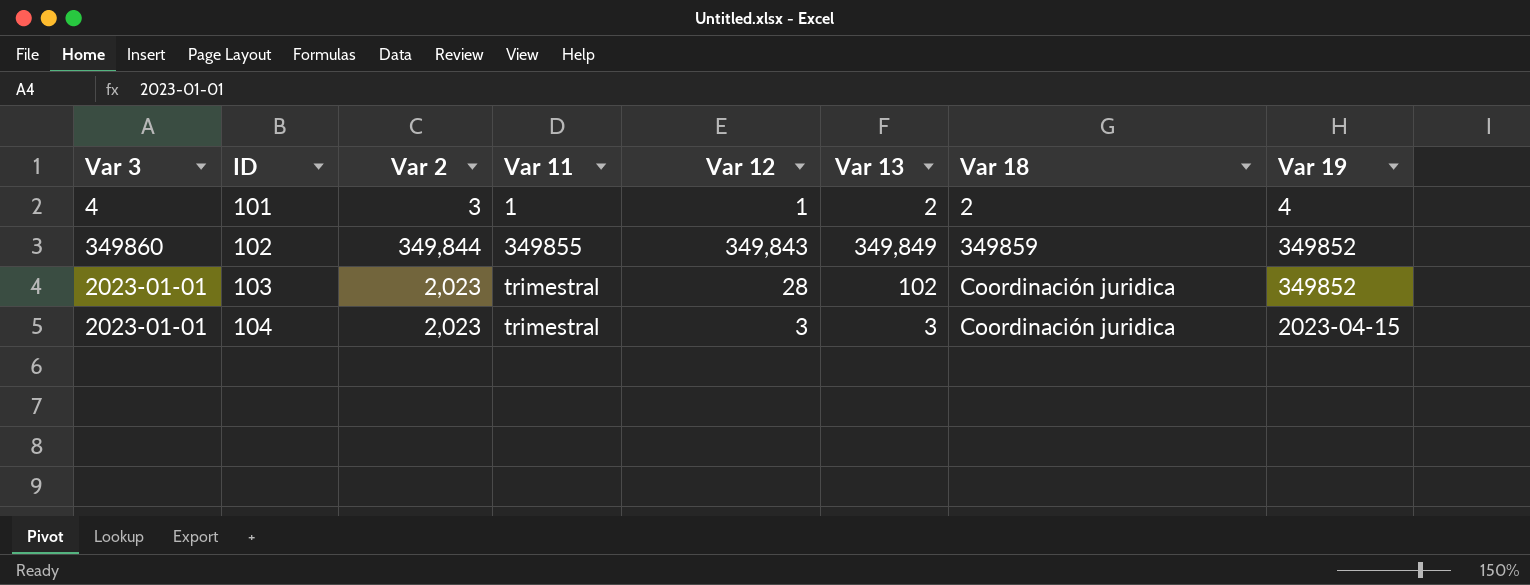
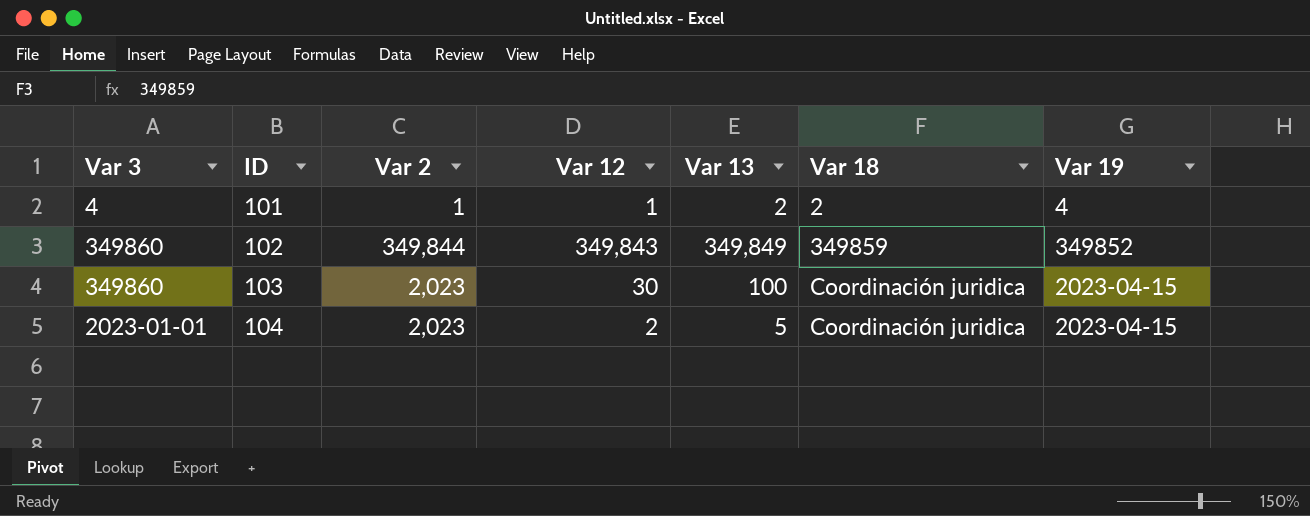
column Var 11 | position: 4 -> none
101 | Var 2: 3 -> 1
103 | Var 3: 2023-01-01 -> 349860
103 | Var 12: 28 -> 30
103 | Var 13: 102 -> 100
103 | Var 19: 349852 -> 2023-04-15
104 | Var 12: 3 -> 2
104 | Var 13: 3 -> 5

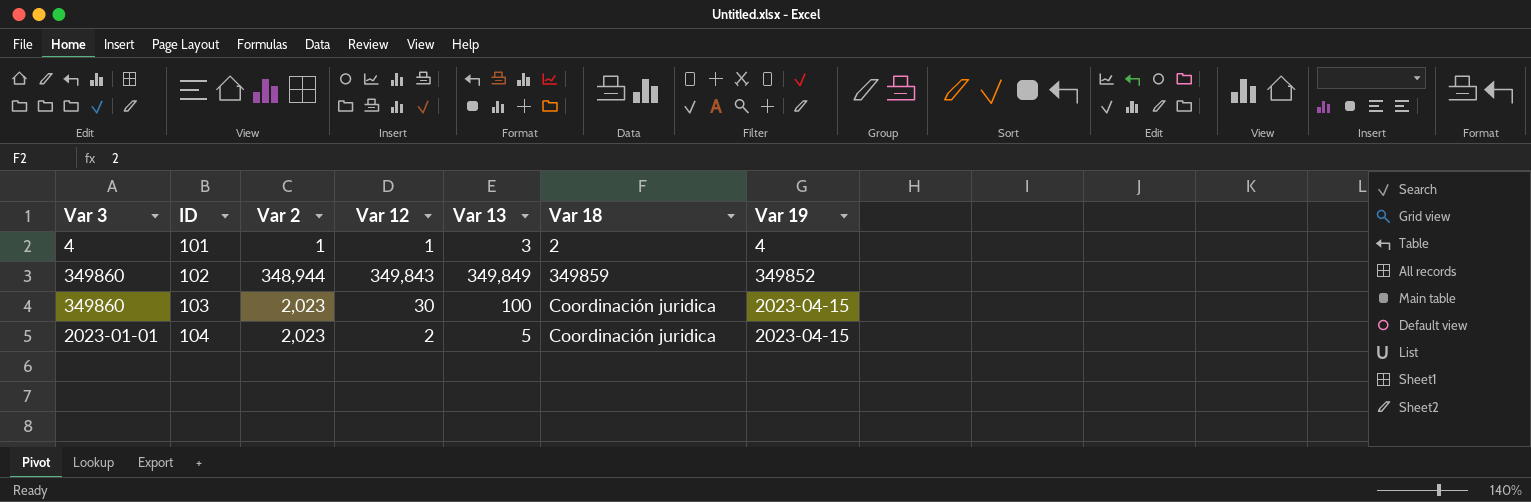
101 | Var 13: 2 -> 3
102 | Var 2: 349,844 -> 348,944

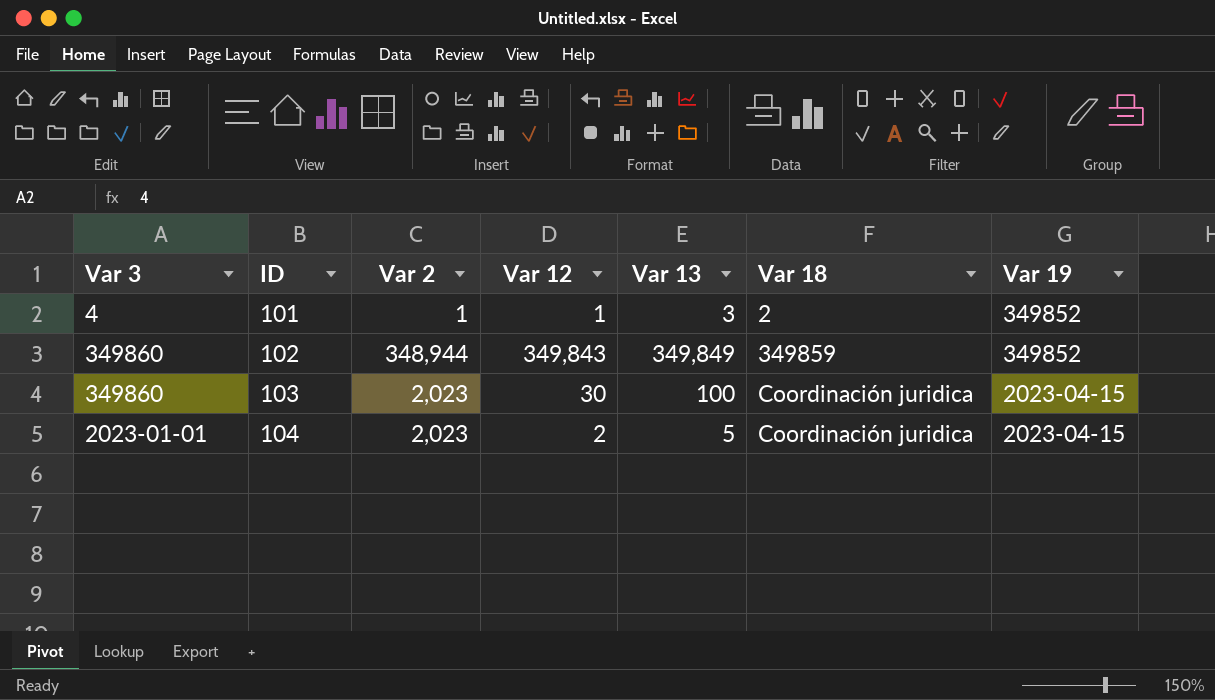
101 | Var 19: 4 -> 349852

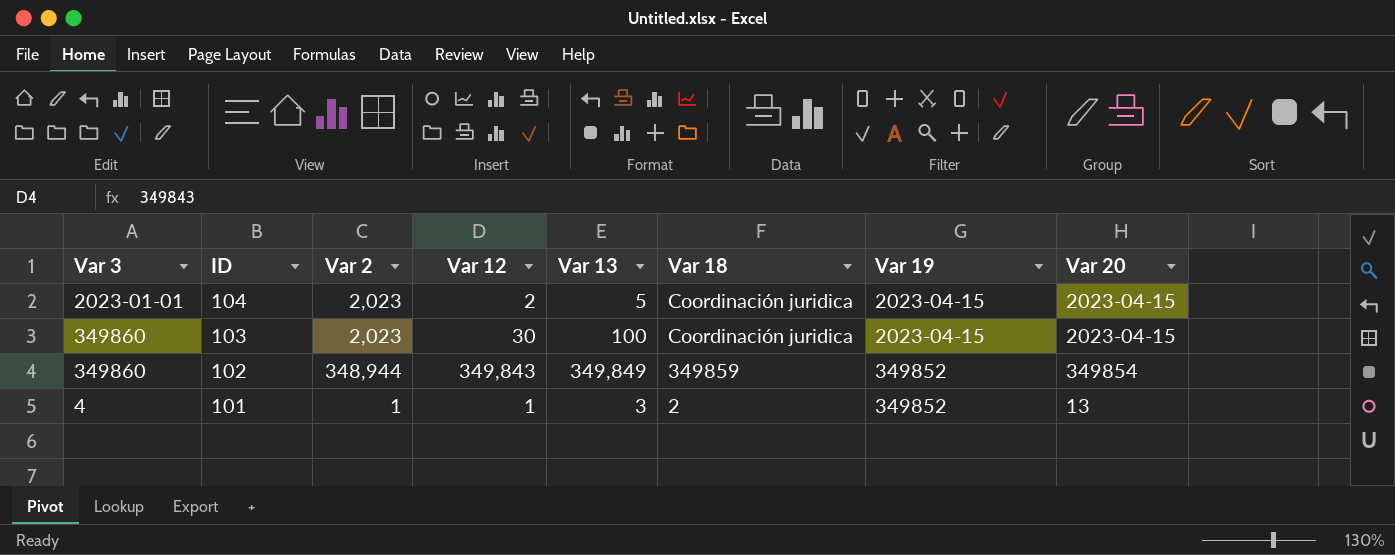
row order: ID ascending -> ID descending
column Var 20 | position: none -> 8

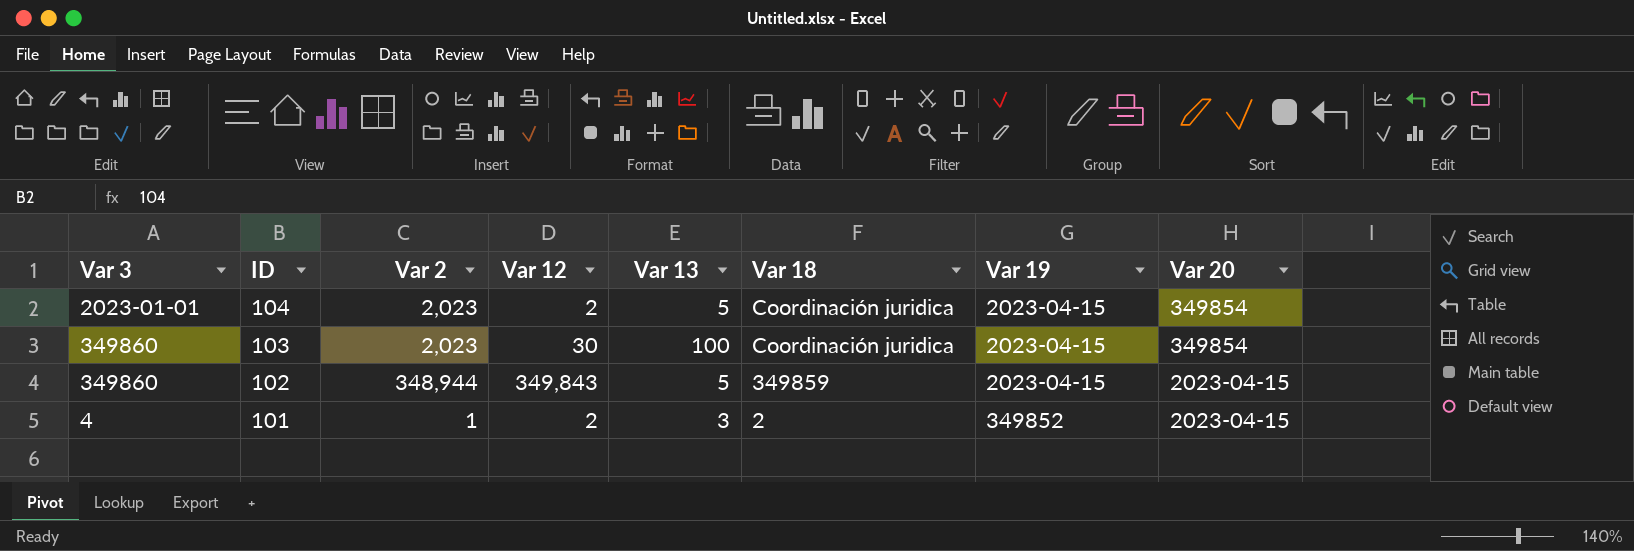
104 | Var 20: 2023-04-15 -> 349854
103 | Var 20: 2023-04-15 -> 349854
102 | Var 13: 349,849 -> 5
102 | Var 19: 349852 -> 2023-04-15
102 | Var 20: 349854 -> 2023-04-15
101 | Var 12: 1 -> 2
101 | Var 20: 13 -> 2023-04-15

